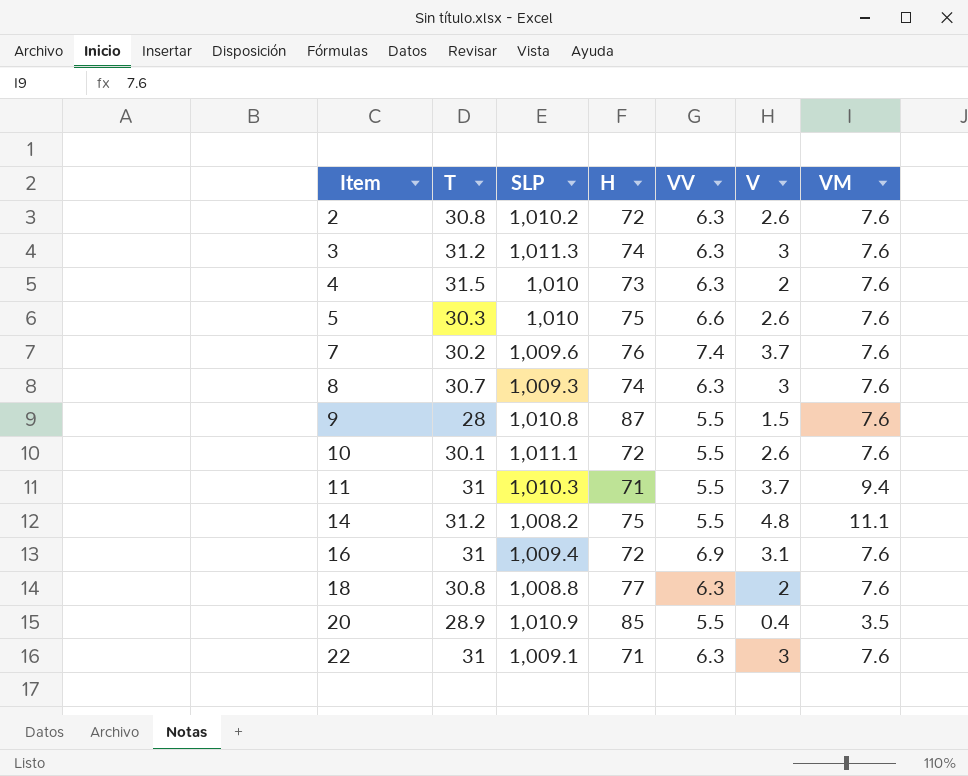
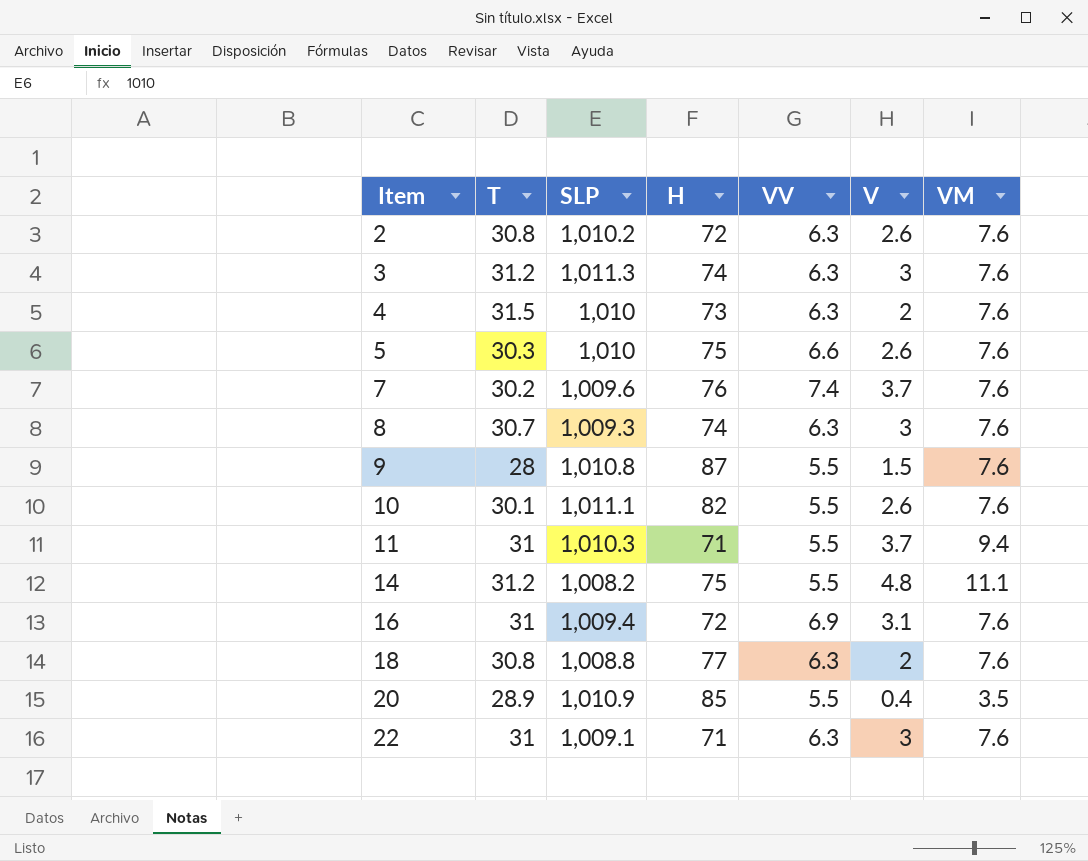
10 | H: 72 -> 82

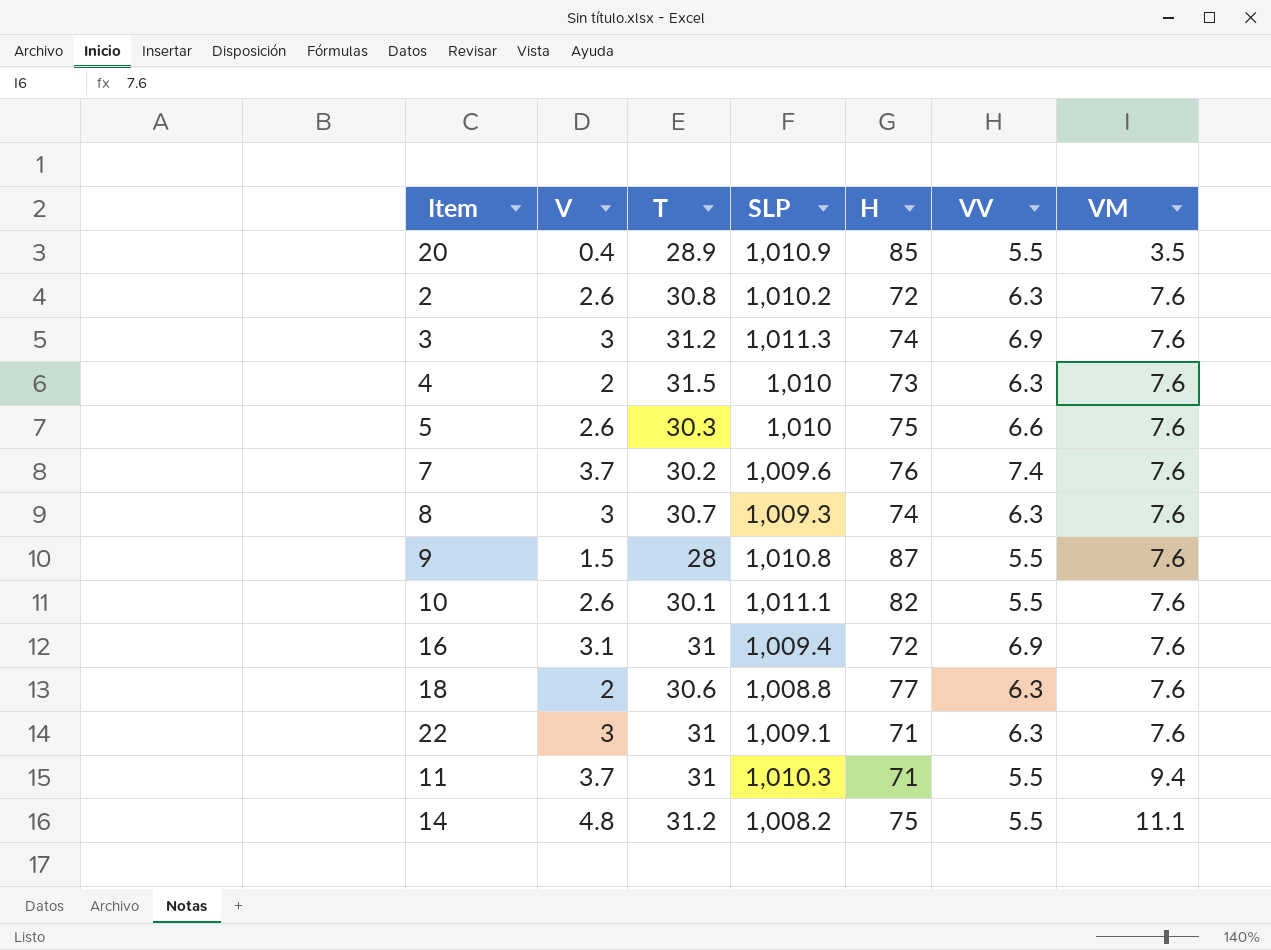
row order: Item ascending -> VM ascending
column V | position: 6 -> 2
3 | VV: 6.3 -> 6.9
18 | T: 30.8 -> 30.6

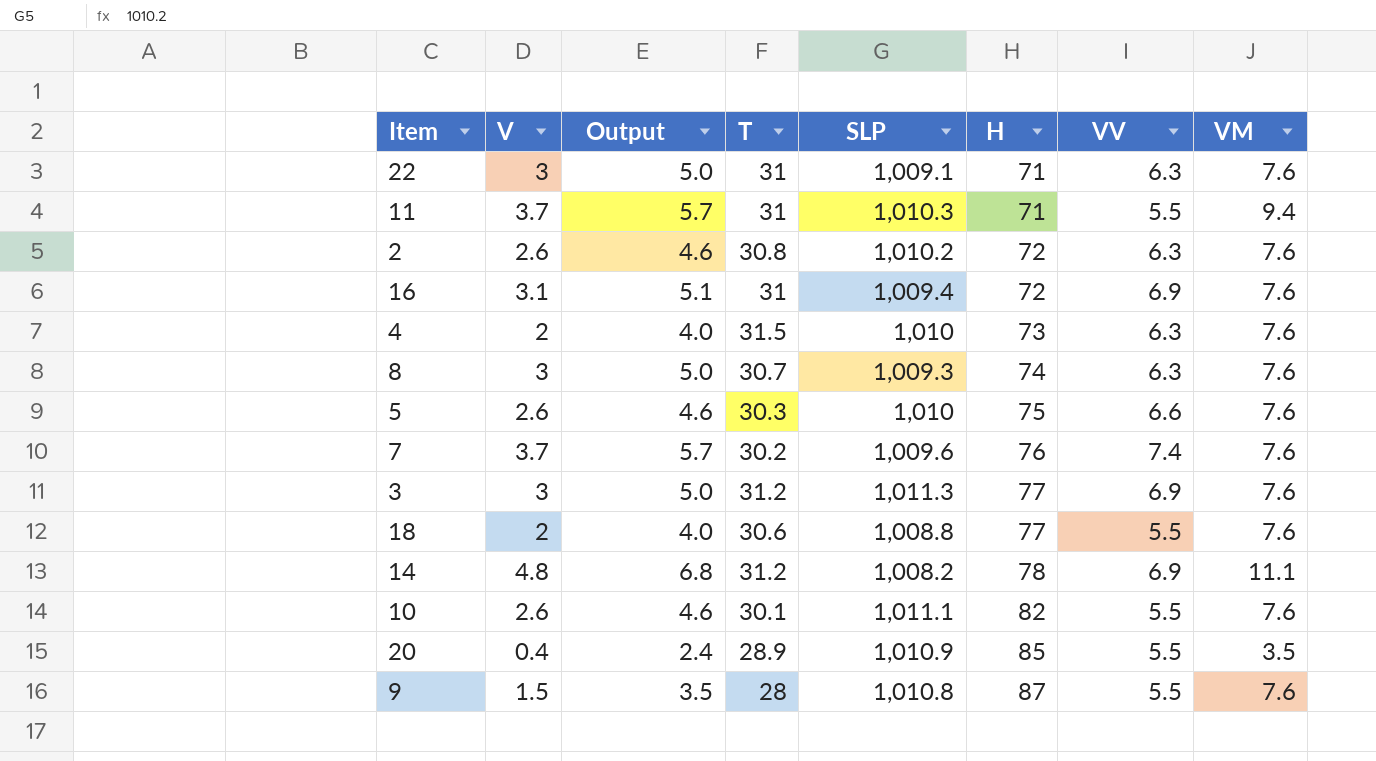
row order: VM ascending -> H ascending
column Output | formula: none -> [V] + 2
3 | H: 74 -> 77
18 | VV: 6.3 -> 5.5
14 | H: 75 -> 78
14 | VV: 5.5 -> 6.9

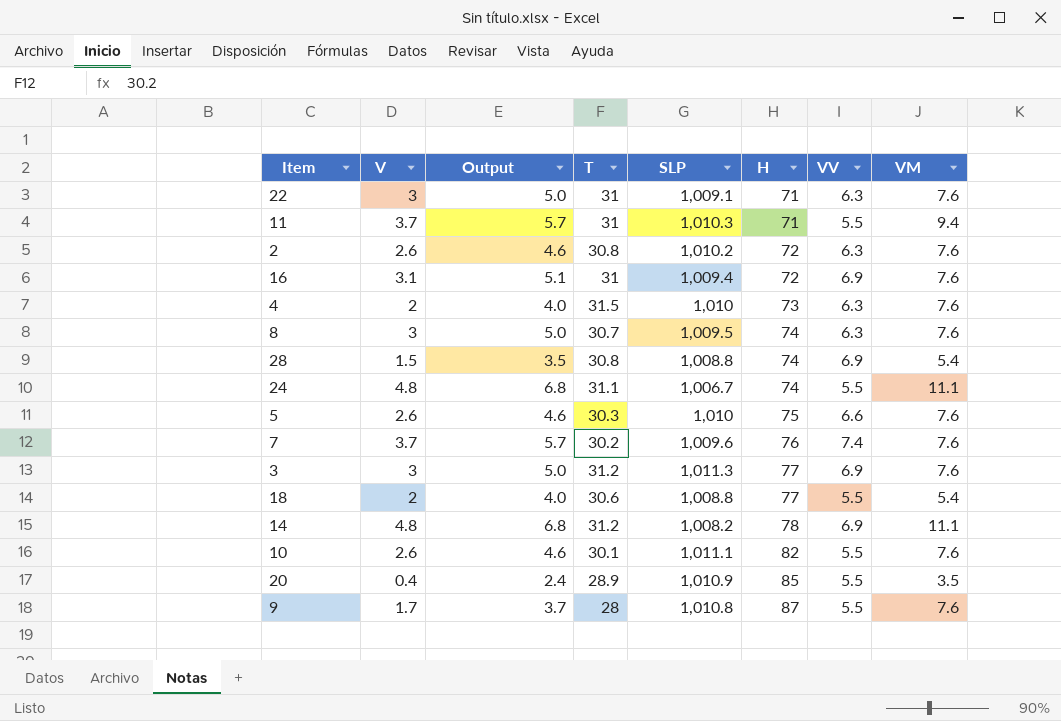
8 | SLP: 1,009.3 -> 1,009.5
row 28: none -> 1.5 | 3.5 | 30.8 | 1,008.8 | 74 | 6.9 | 5.4
row 24: none -> 4.8 | 6.8 | 31.1 | 1,006.7 | 74 | 5.5 | 11.1
18 | VM: 7.6 -> 5.4
9 | V: 1.5 -> 1.7
9 | Output: 3.5 -> 3.7

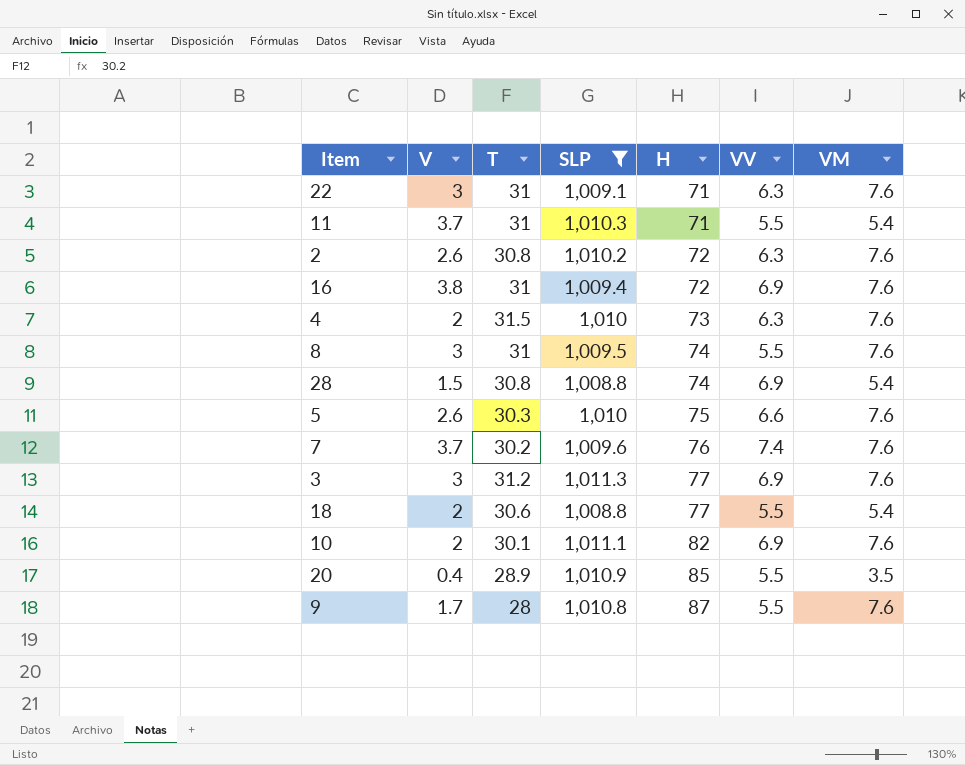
filter: none -> SLP >= 1,008.8
column Output | formula: [V] + 2 -> none
11 | VM: 9.4 -> 5.4
16 | V: 3.1 -> 3.8
8 | T: 30.7 -> 31
8 | VV: 6.3 -> 5.5
10 | V: 2.6 -> 2
10 | VV: 5.5 -> 6.9

